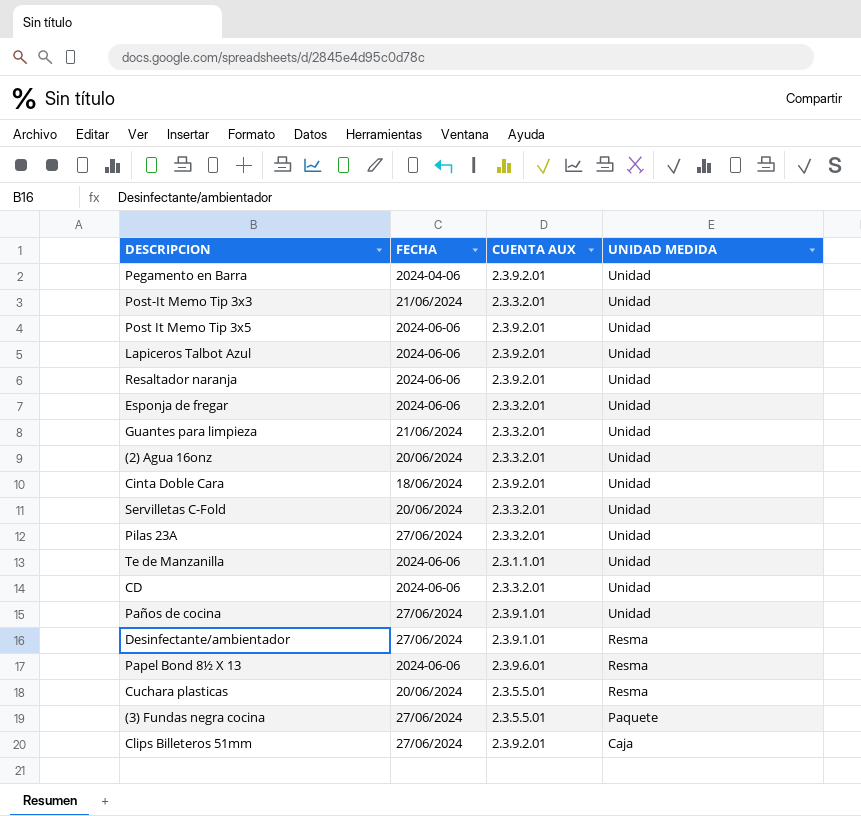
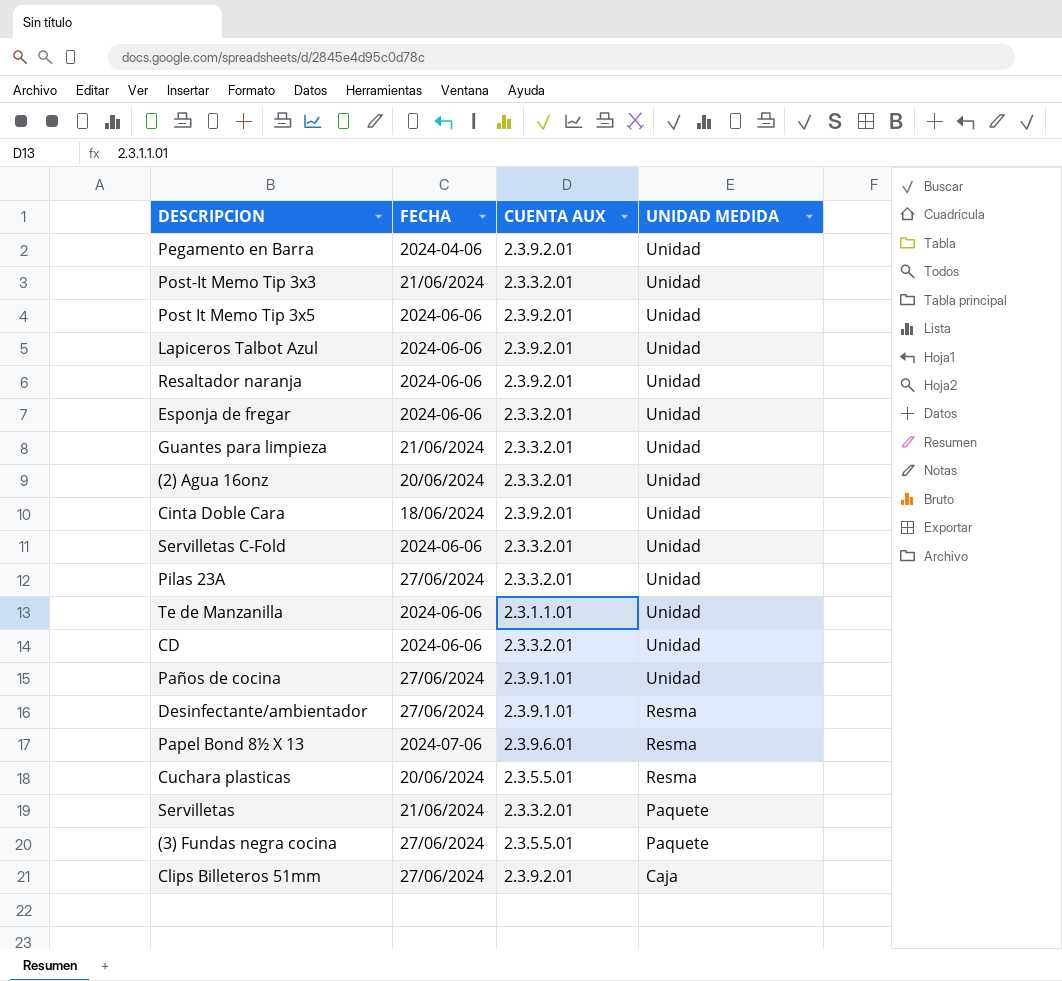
Servilletas C-Fold | FECHA: 20/06/2024 -> 2024-06-06
Papel Bond 8½ X 13 | FECHA: 2024-06-06 -> 2024-07-06
row Servilletas: none -> 21/06/2024 | 2.3.3.2.01 | Paquete

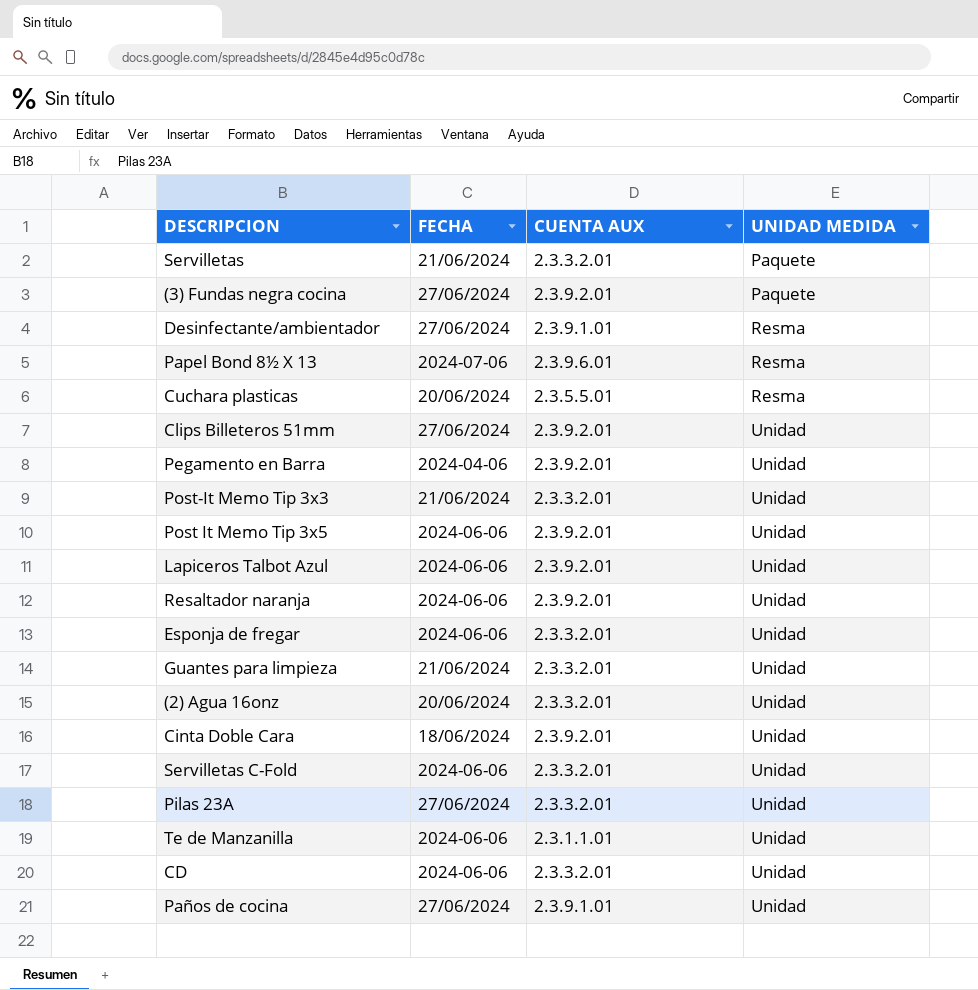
row order: UNIDAD MEDIDA descending -> UNIDAD MEDIDA ascending
(3) Fundas negra cocina | CUENTA AUX: 2.3.5.5.01 -> 2.3.9.2.01
Clips Billeteros 51mm | UNIDAD MEDIDA: Caja -> Unidad

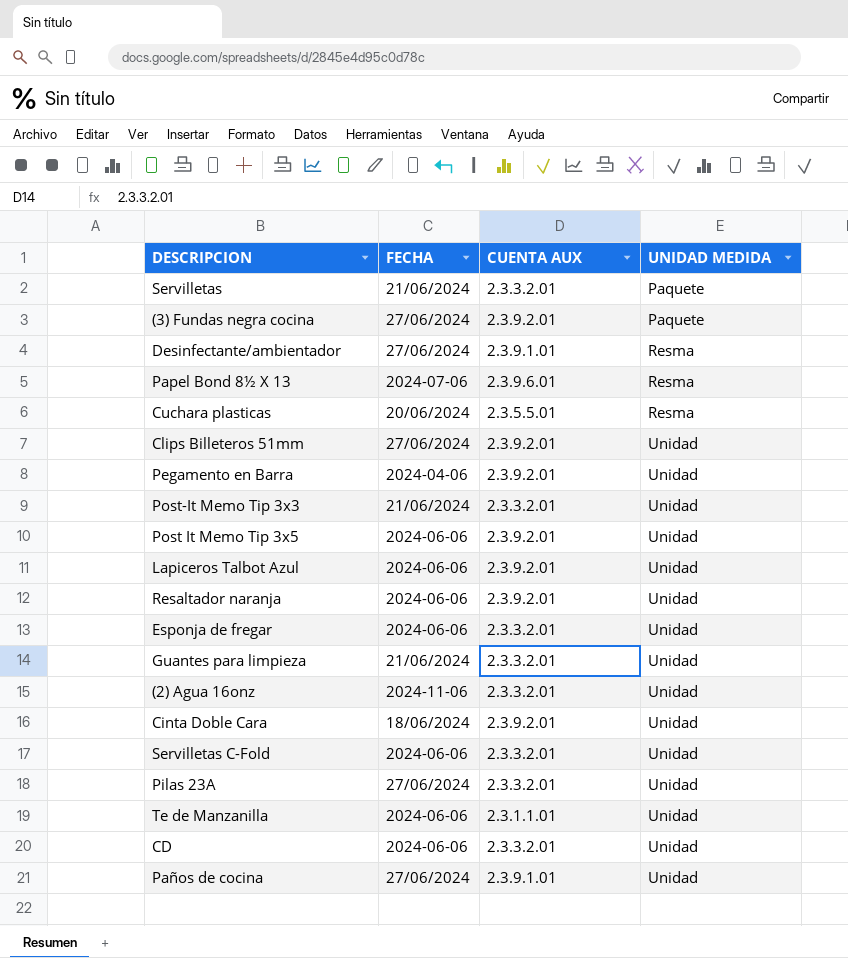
(2) Agua 16onz | FECHA: 20/06/2024 -> 2024-11-06

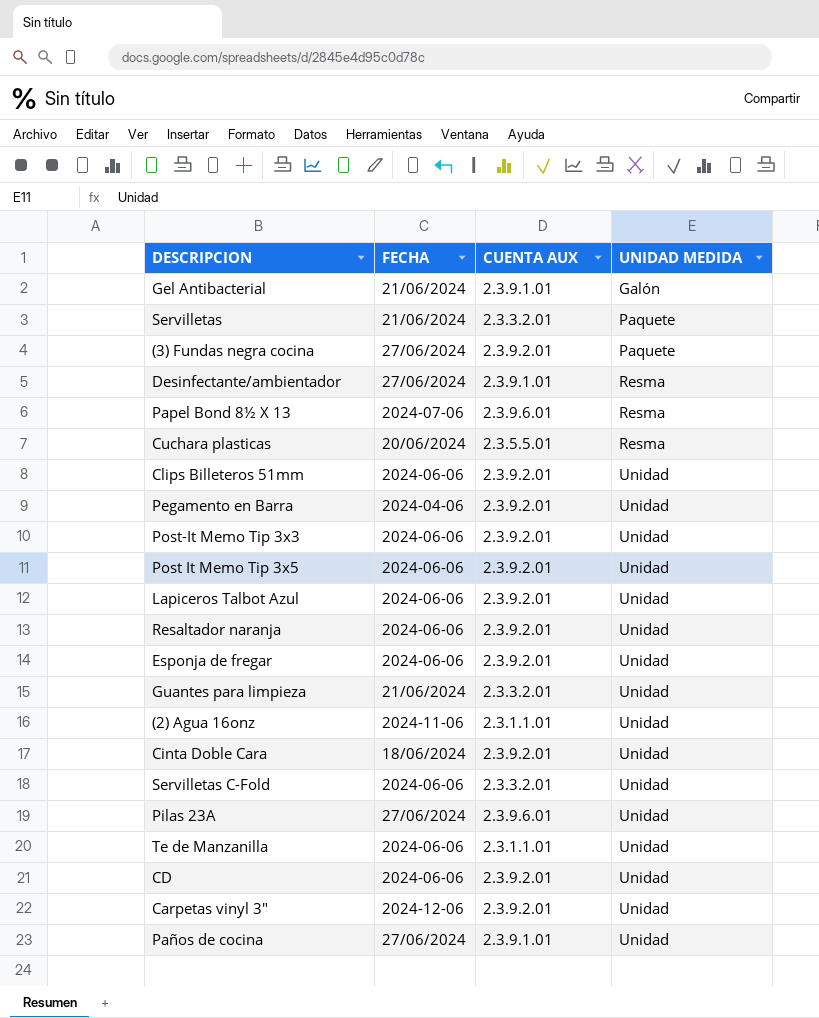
row Gel Antibacterial: none -> 21/06/2024 | 2.3.9.1.01 | Galón
Clips Billeteros 51mm | FECHA: 27/06/2024 -> 2024-06-06
Post-It Memo Tip 3x3 | FECHA: 21/06/2024 -> 2024-06-06
Post-It Memo Tip 3x3 | CUENTA AUX: 2.3.3.2.01 -> 2.3.9.2.01
Esponja de fregar | CUENTA AUX: 2.3.3.2.01 -> 2.3.9.2.01
(2) Agua 16onz | CUENTA AUX: 2.3.3.2.01 -> 2.3.1.1.01
Pilas 23A | CUENTA AUX: 2.3.3.2.01 -> 2.3.9.6.01
CD | CUENTA AUX: 2.3.3.2.01 -> 2.3.9.2.01
row Carpetas vinyl 3": none -> 2024-12-06 | 2.3.9.2.01 | Unidad

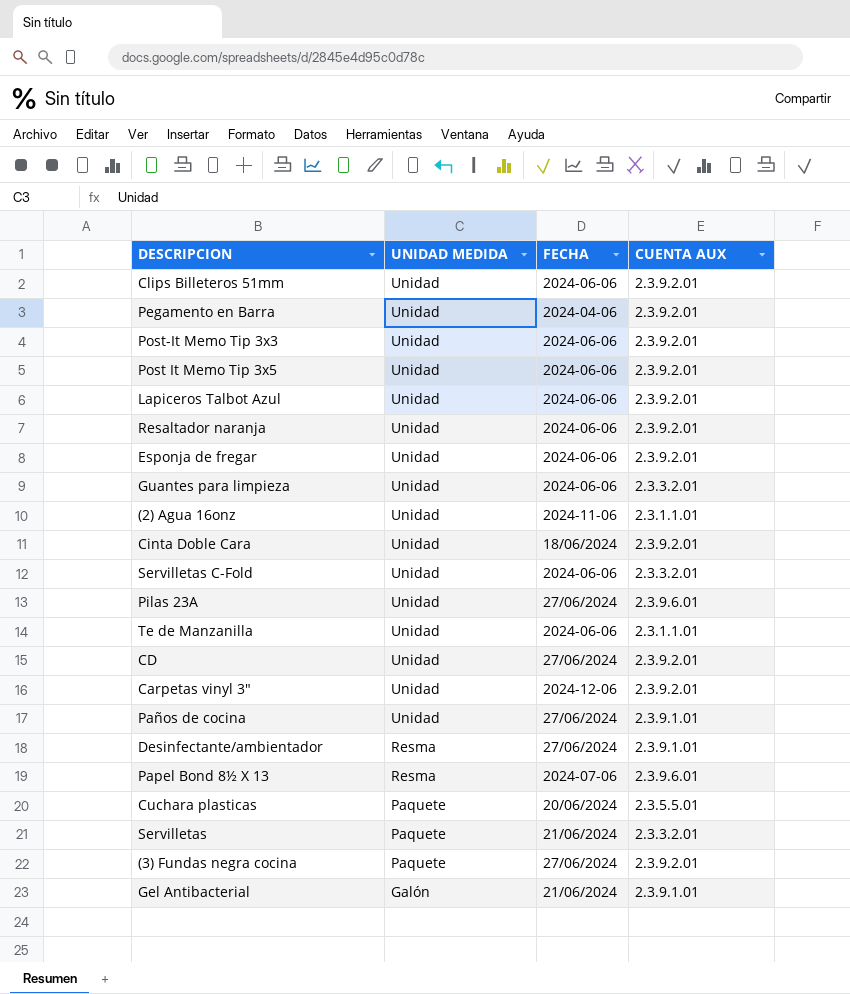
row order: UNIDAD MEDIDA ascending -> UNIDAD MEDIDA descending
column UNIDAD MEDIDA | position: 4 -> 2
Guantes para limpieza | FECHA: 21/06/2024 -> 2024-06-06
CD | FECHA: 2024-06-06 -> 27/06/2024
Cuchara plasticas | UNIDAD MEDIDA: Resma -> Paquete

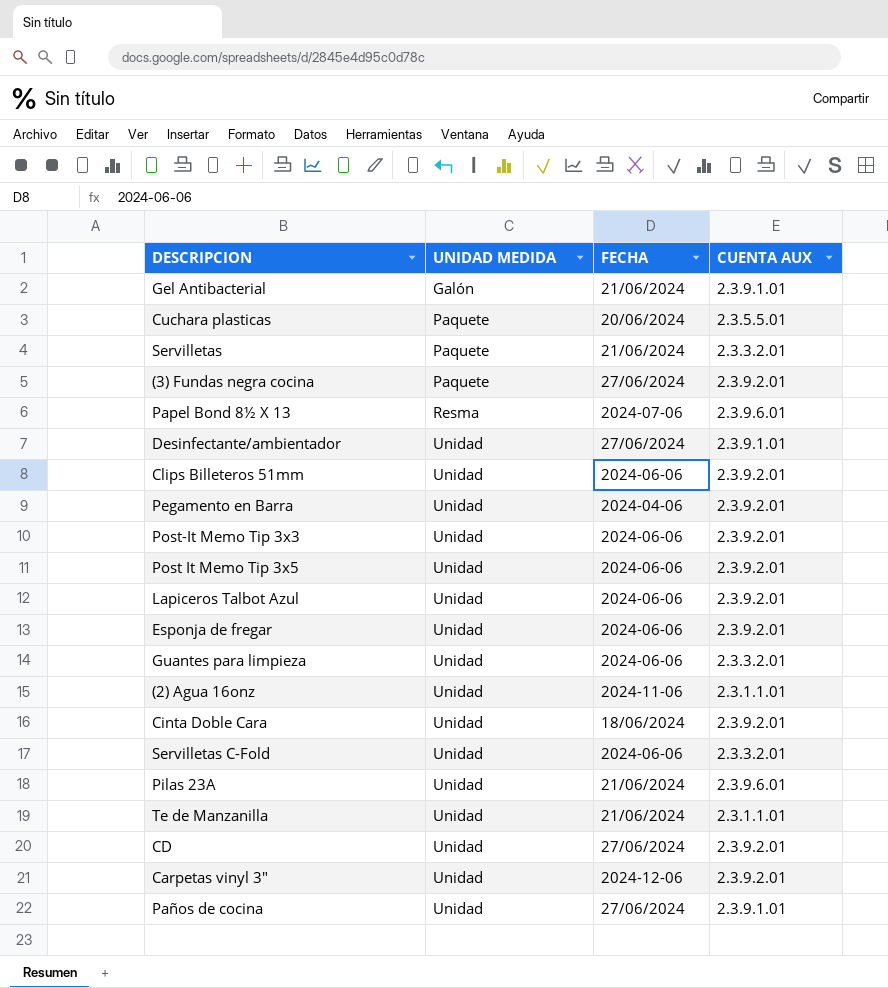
row order: UNIDAD MEDIDA descending -> UNIDAD MEDIDA ascending
row Resaltador naranja: Unidad | 2024-06-06 | 2.3.9.2.01 -> none
Desinfectante/ambientador | UNIDAD MEDIDA: Resma -> Unidad
Pilas 23A | FECHA: 27/06/2024 -> 21/06/2024
Te de Manzanilla | FECHA: 2024-06-06 -> 21/06/2024

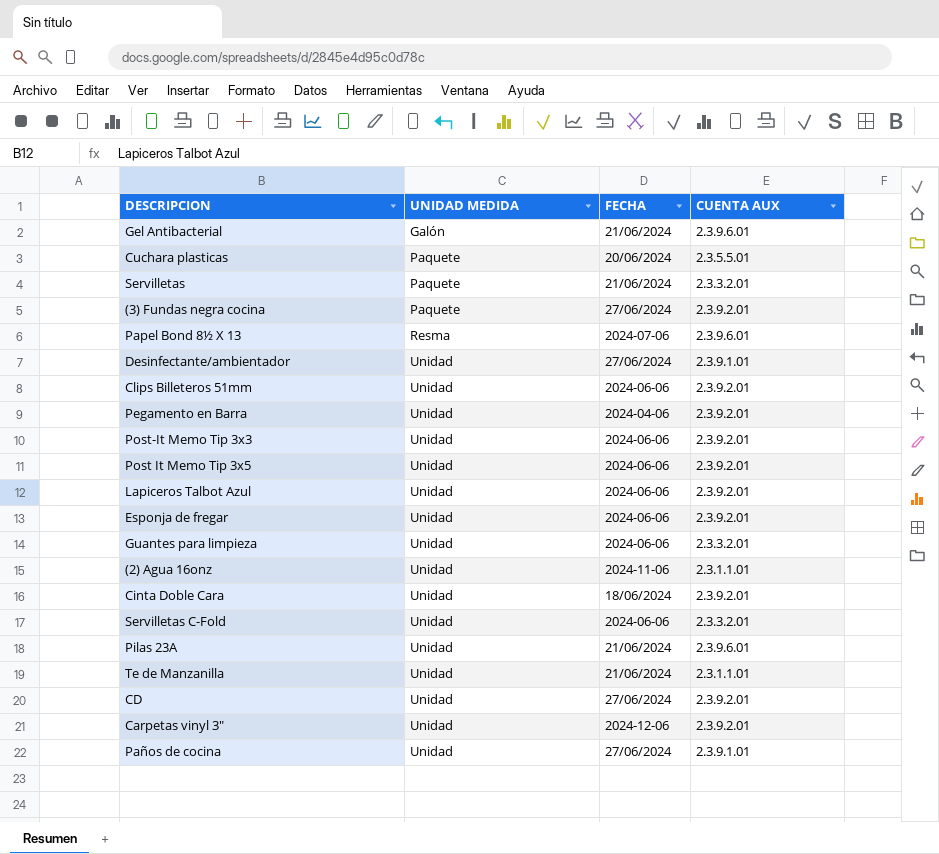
Gel Antibacterial | CUENTA AUX: 2.3.9.1.01 -> 2.3.9.6.01

